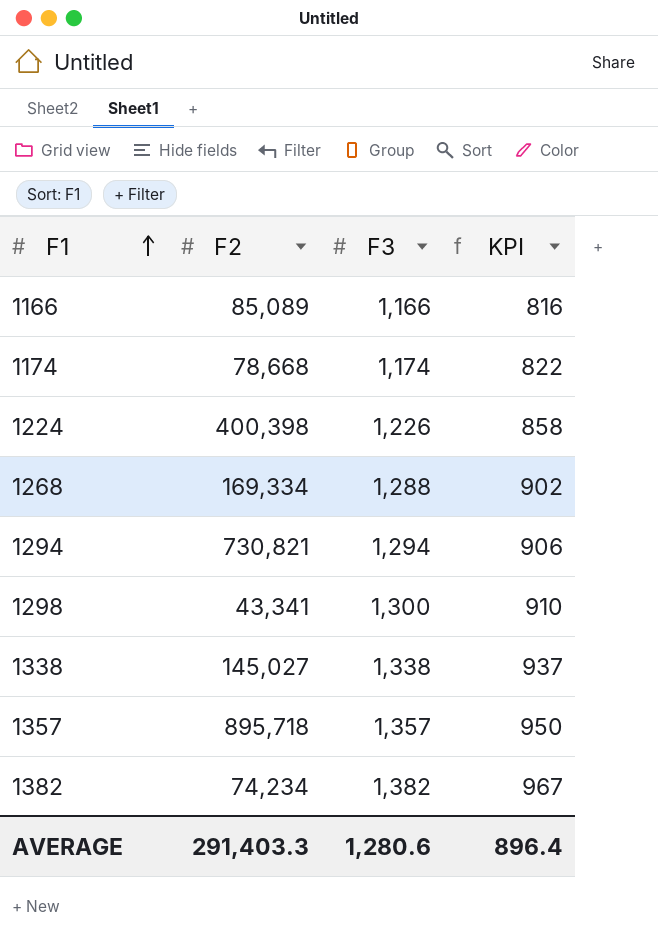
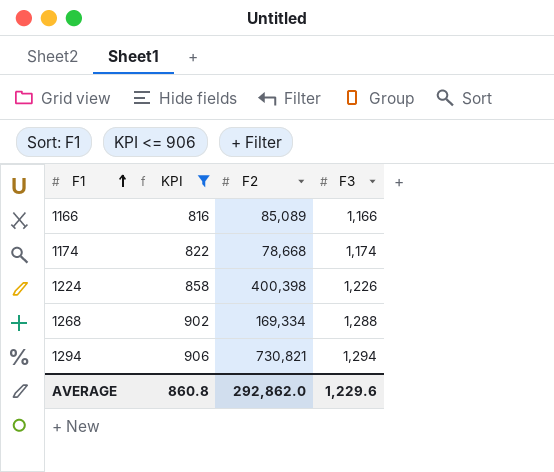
filter: none -> KPI <= 906
column KPI | position: 4 -> 2
AVERAGE | KPI: 896.4 -> 860.8
AVERAGE | F2: 291,403.3 -> 292,862.0
AVERAGE | F3: 1,280.6 -> 1,229.6

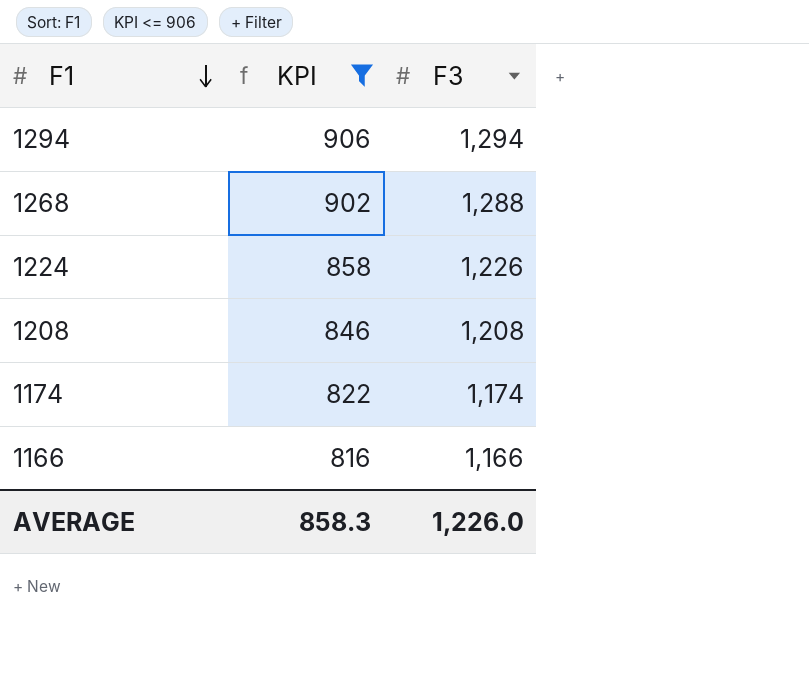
row order: F1 ascending -> F1 descending
column F2 | position: 3 -> none
row 1208: none -> 846 | 1,208
AVERAGE | KPI: 860.8 -> 858.3
AVERAGE | F3: 1,229.6 -> 1,226.0

